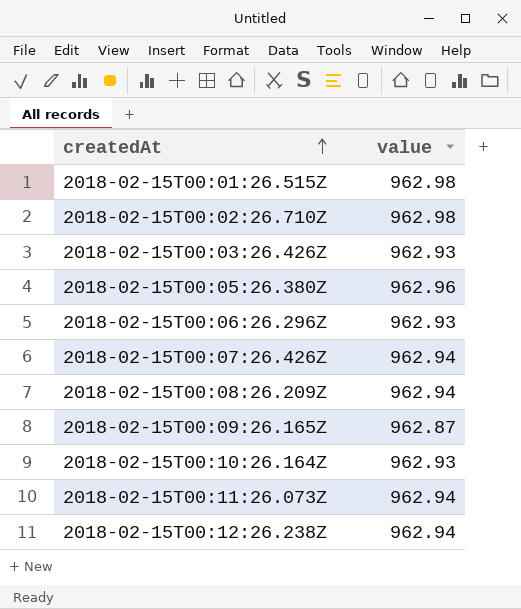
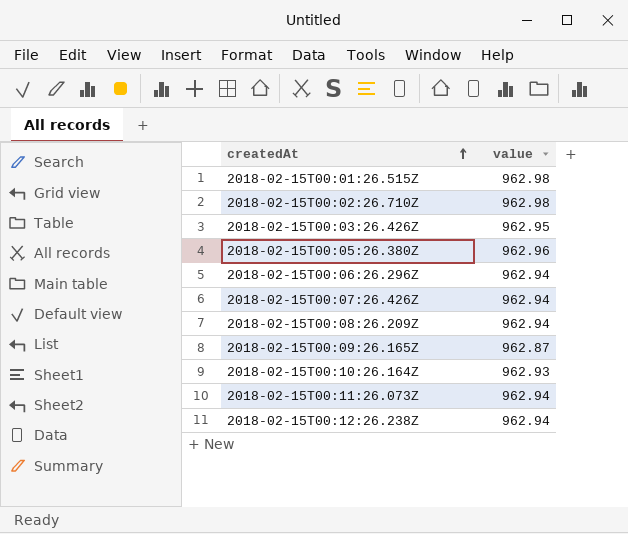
2018-02-15T00:03:26.426Z | value: 962.93 -> 962.95
2018-02-15T00:06:26.296Z | value: 962.93 -> 962.94

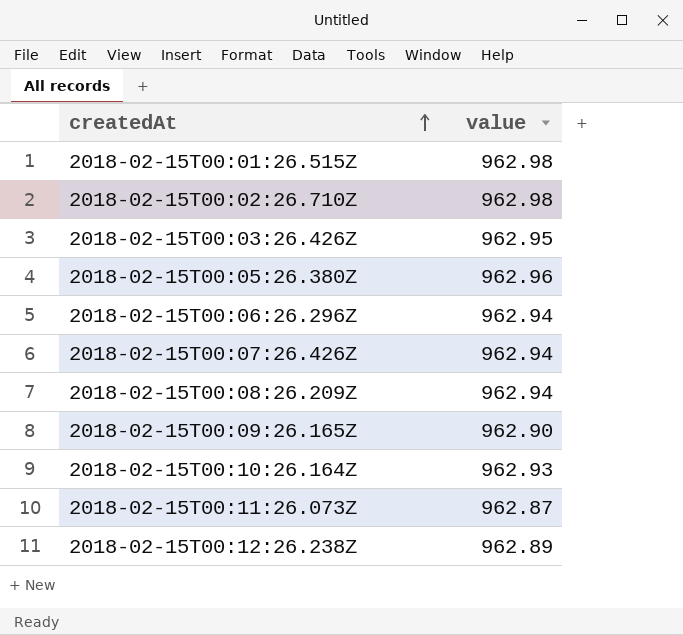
2018-02-15T00:09:26.165Z | value: 962.87 -> 962.90
2018-02-15T00:11:26.073Z | value: 962.94 -> 962.87
2018-02-15T00:12:26.238Z | value: 962.94 -> 962.89

